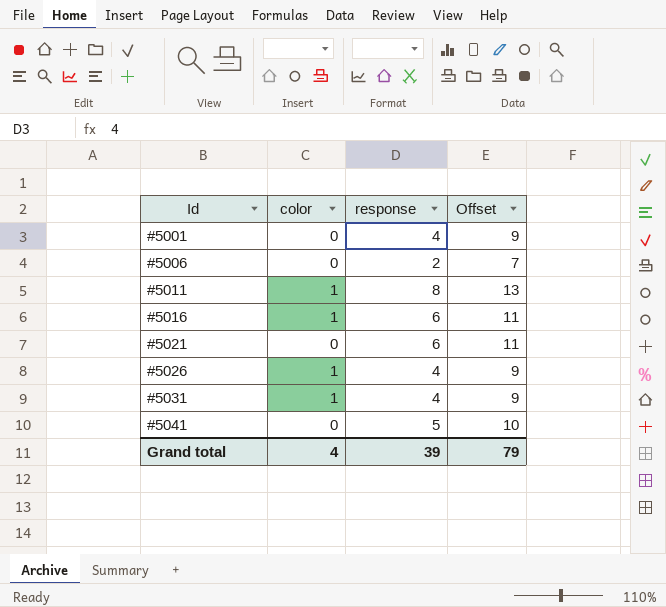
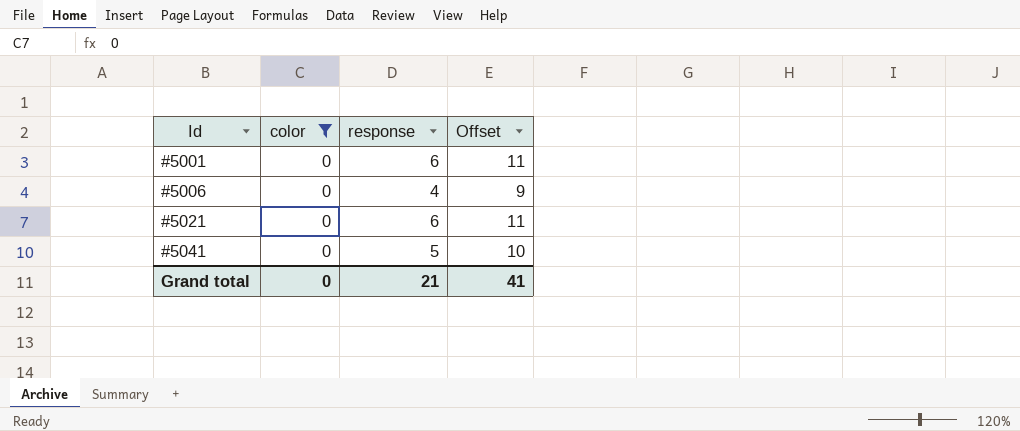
filter: none -> color = 0
#5001 | response: 4 -> 6
#5001 | Offset: 9 -> 11
#5006 | response: 2 -> 4
#5006 | Offset: 7 -> 9
Grand total | color: 4 -> 0
Grand total | response: 39 -> 21
Grand total | Offset: 79 -> 41

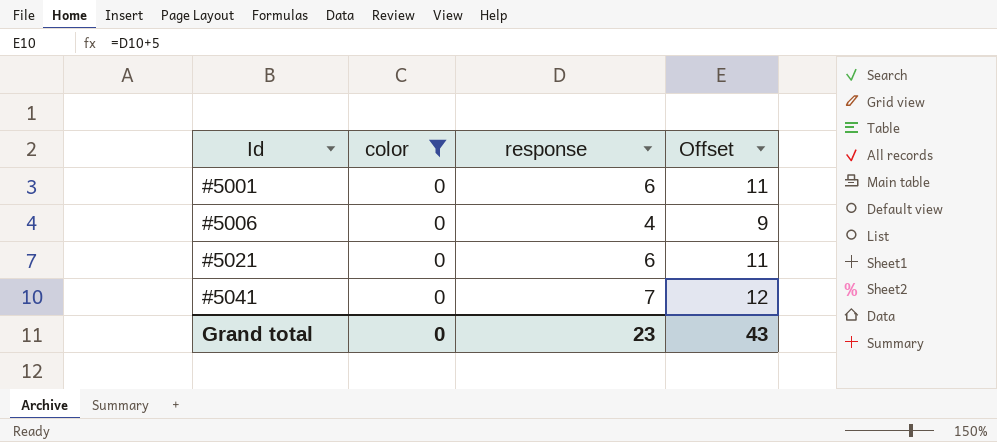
#5041 | response: 5 -> 7
#5041 | Offset: 10 -> 12
Grand total | response: 21 -> 23
Grand total | Offset: 41 -> 43

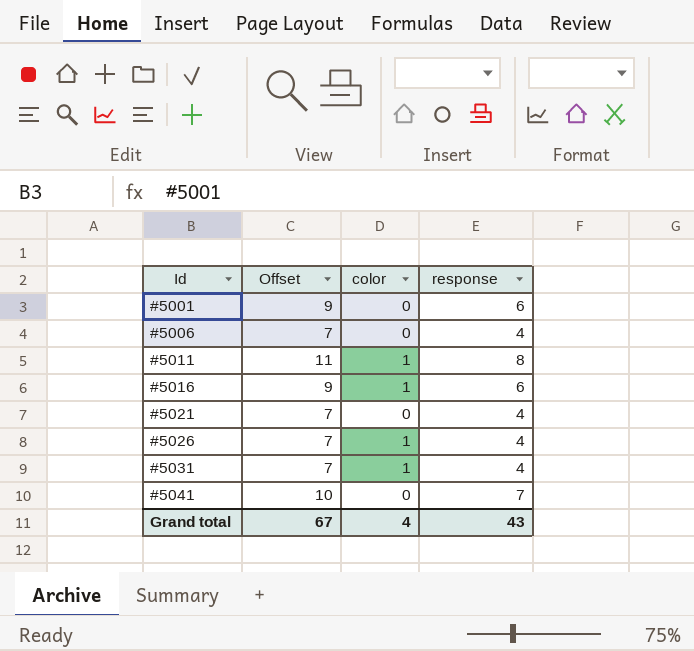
filter: color = 0 -> none
column Offset | formula: [response] + 5 -> [response] + 3
column Offset | position: 4 -> 2
#5021 | response: 6 -> 4
Grand total | Offset: 43 -> 67
Grand total | color: 0 -> 4
Grand total | response: 23 -> 43

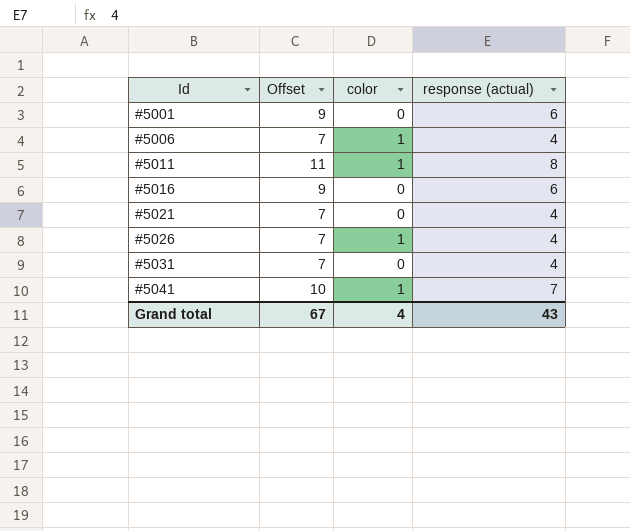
column name: response -> response (actual)
#5006 | color: 0 -> 1
#5016 | color: 1 -> 0
#5031 | color: 1 -> 0
#5041 | color: 0 -> 1

